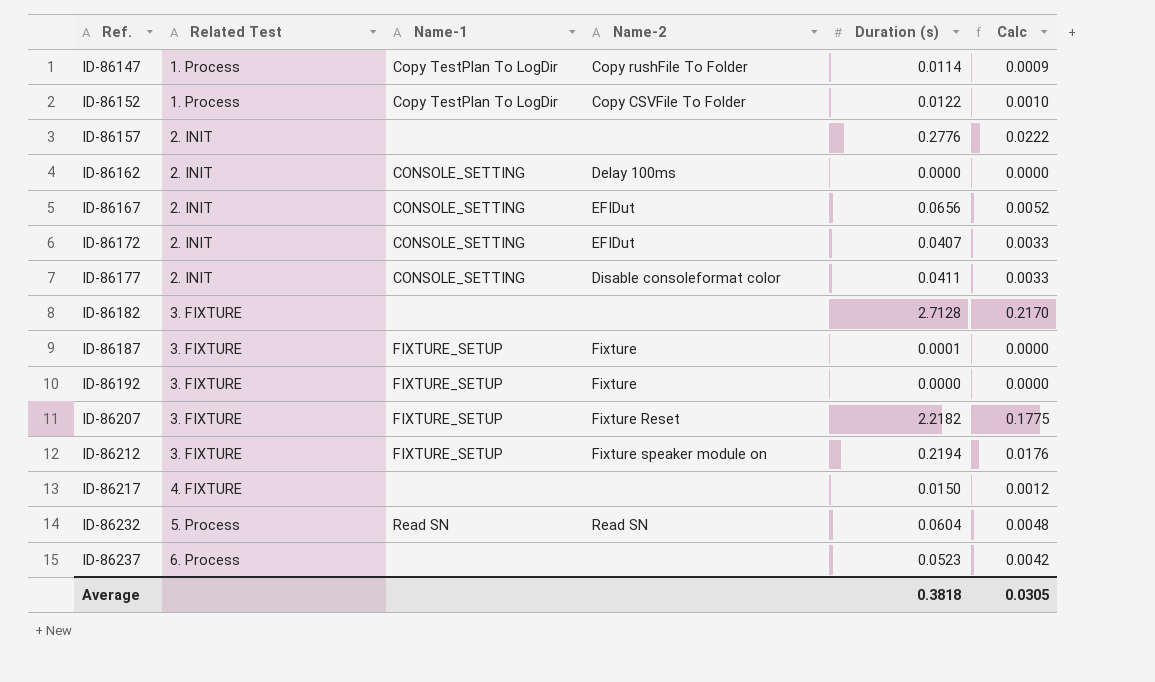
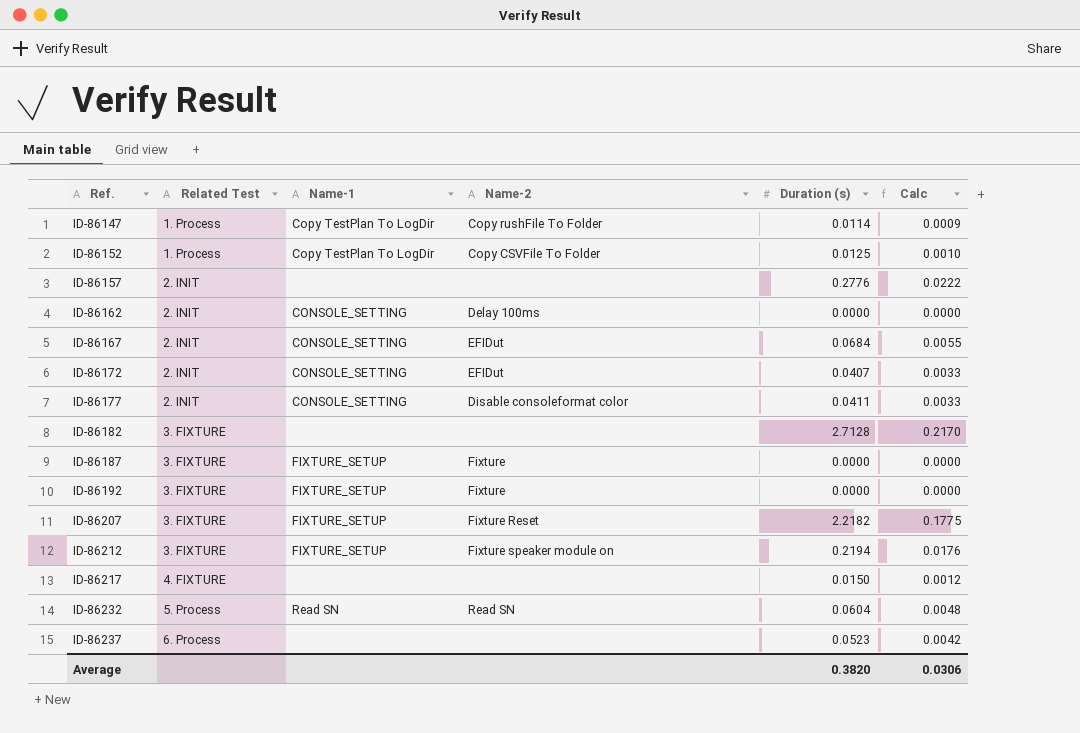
ID-86152 | Duration (s): 0.0122 -> 0.0125
ID-86167 | Duration (s): 0.0656 -> 0.0684
ID-86167 | Calc: 0.0052 -> 0.0055
ID-86187 | Duration (s): 0.0001 -> 0.0000
Average | Duration (s): 0.3818 -> 0.3820
Average | Calc: 0.0305 -> 0.0306

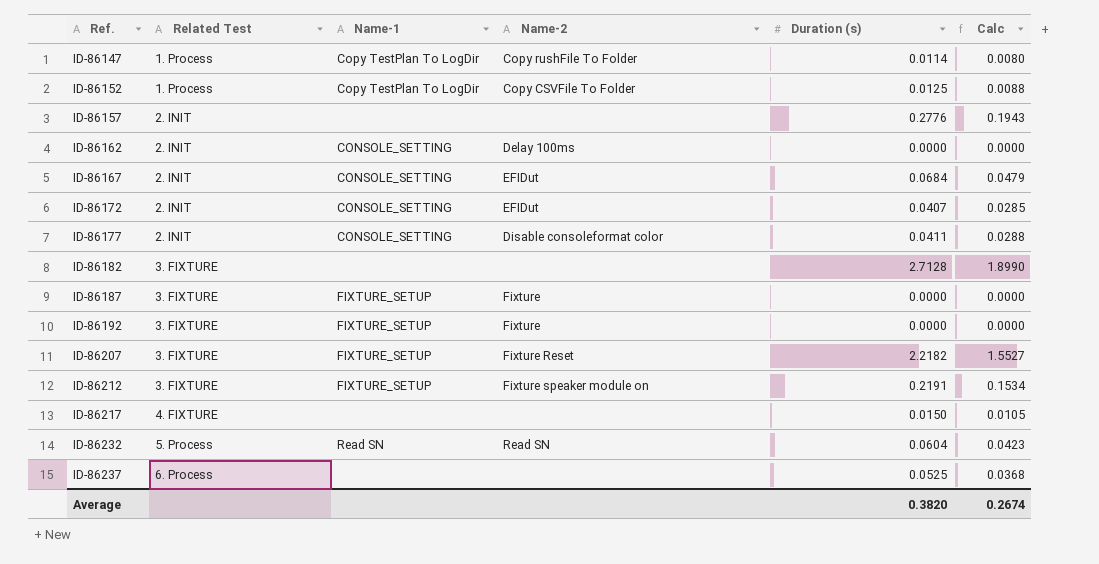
column Calc | formula: [Duration (s)] * 0.08 -> [Duration (s)] * 0.7
ID-86212 | Duration (s): 0.2194 -> 0.2191
ID-86237 | Duration (s): 0.0523 -> 0.0525
Average | Calc: 0.0306 -> 0.2674

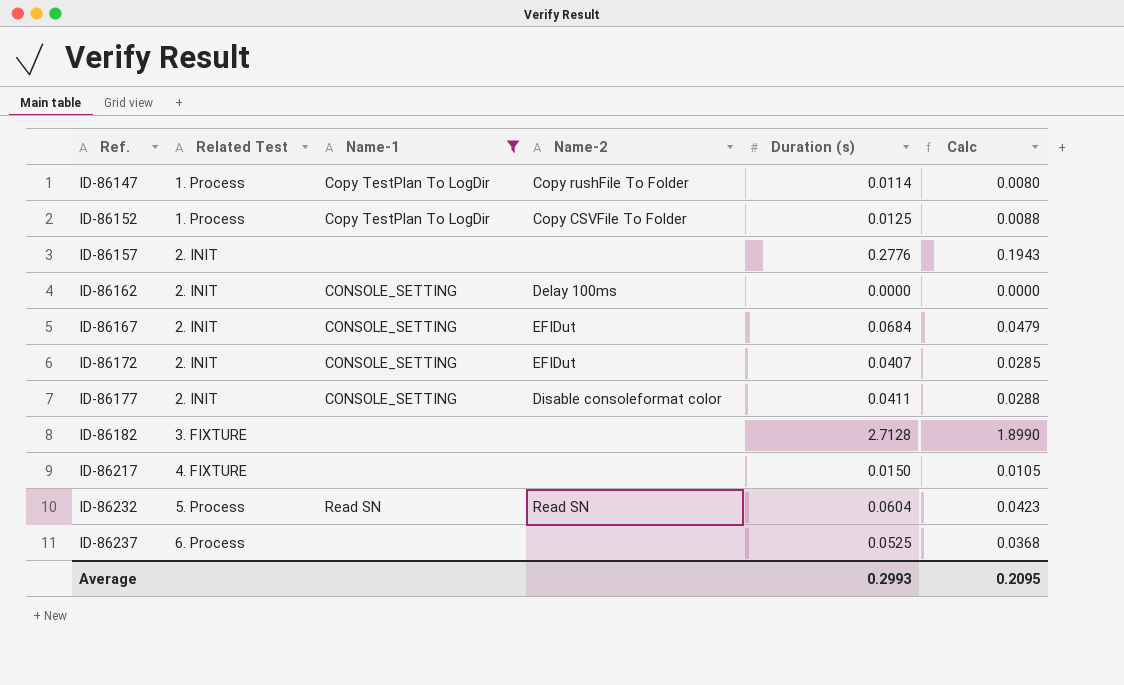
filter: none -> Name-1 != FIXTURE_SETUP
Average | Duration (s): 0.3820 -> 0.2993
Average | Calc: 0.2674 -> 0.2095

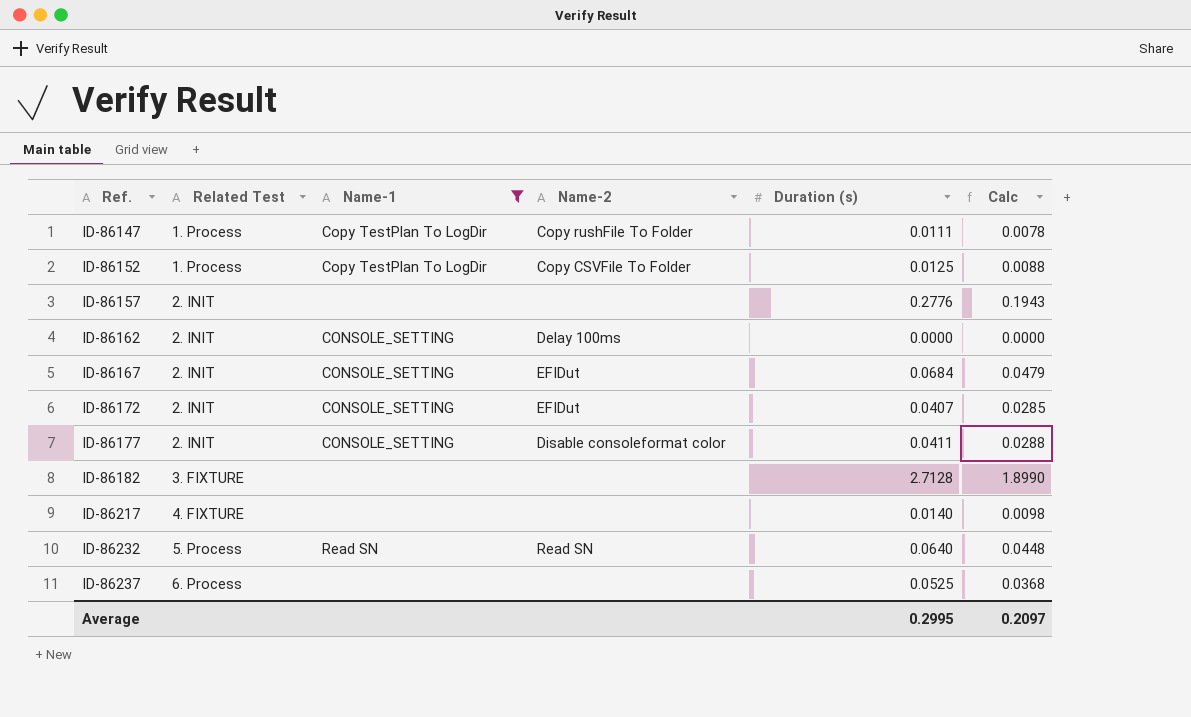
ID-86147 | Duration (s): 0.0114 -> 0.0111
ID-86147 | Calc: 0.0080 -> 0.0078
ID-86217 | Duration (s): 0.0150 -> 0.0140
ID-86217 | Calc: 0.0105 -> 0.0098
ID-86232 | Duration (s): 0.0604 -> 0.0640
ID-86232 | Calc: 0.0423 -> 0.0448
Average | Duration (s): 0.2993 -> 0.2995
Average | Calc: 0.2095 -> 0.2097

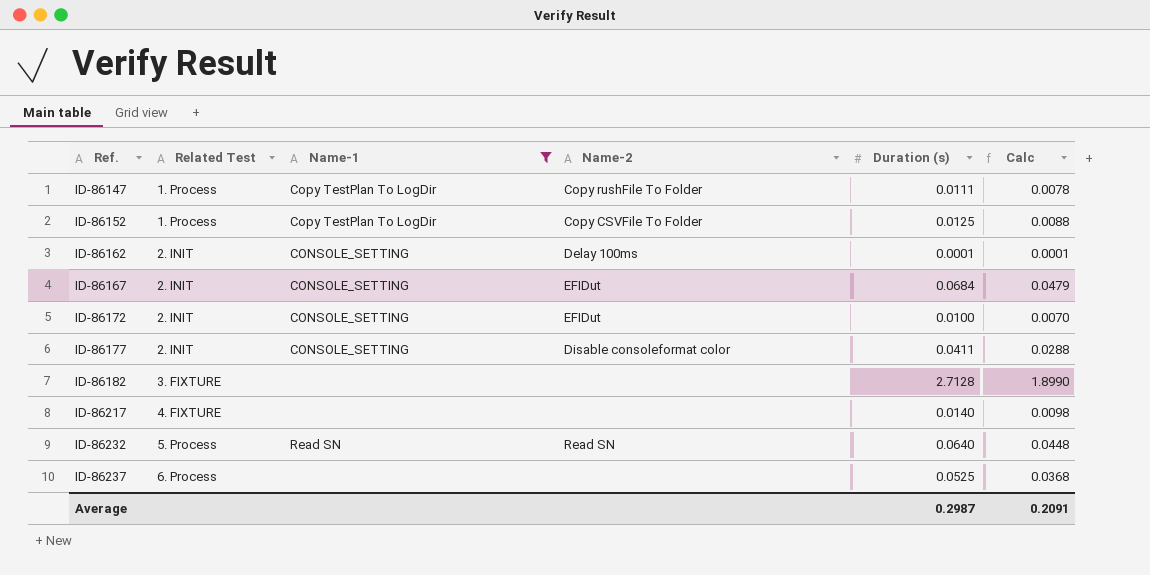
row ID-86157: 2. INIT | none | none | 0.2776 | 0.1943 -> none
ID-86162 | Duration (s): 0.0000 -> 0.0001
ID-86162 | Calc: 0.0000 -> 0.0001
ID-86172 | Duration (s): 0.0407 -> 0.0100
ID-86172 | Calc: 0.0285 -> 0.0070
Average | Duration (s): 0.2995 -> 0.2987
Average | Calc: 0.2097 -> 0.2091

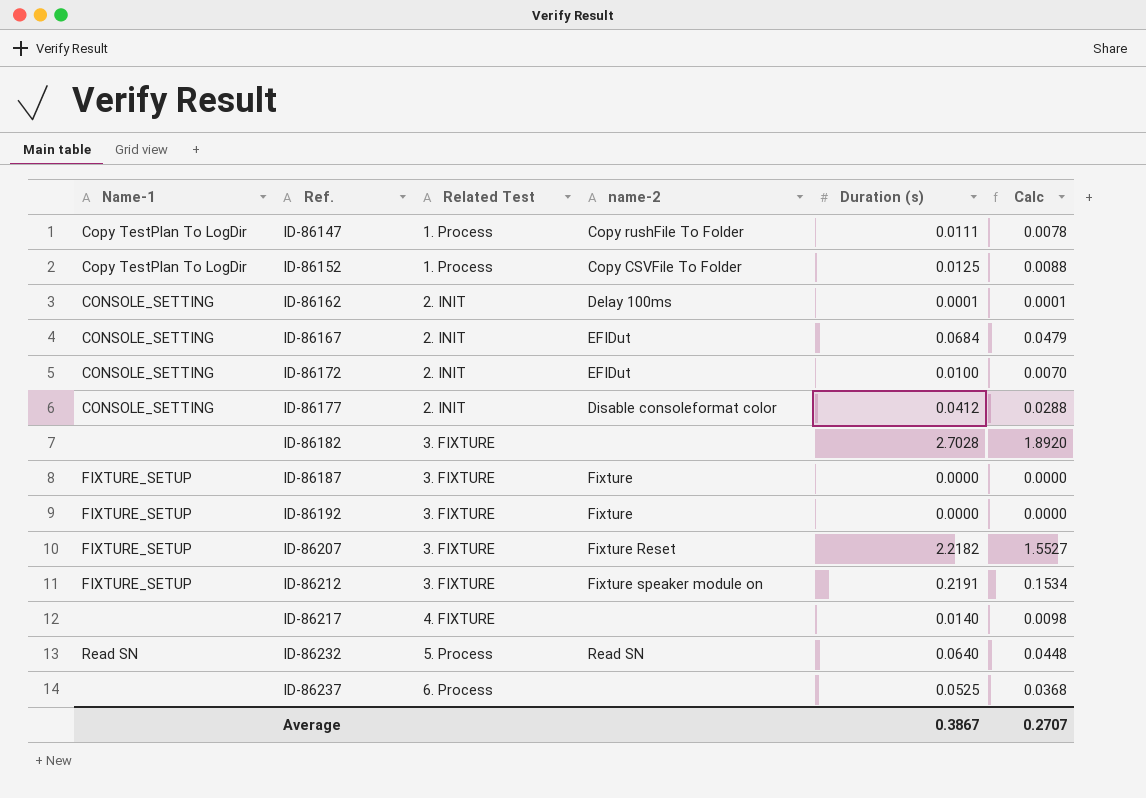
filter: Name-1 != FIXTURE_SETUP -> none
column Name-1 | position: 3 -> 1
column name: Name-2 -> name-2
ID-86177 | Duration (s): 0.0411 -> 0.0412
ID-86182 | Duration (s): 2.7128 -> 2.7028
ID-86182 | Calc: 1.8990 -> 1.8920
Average | Duration (s): 0.2987 -> 0.3867
Average | Calc: 0.2091 -> 0.2707

